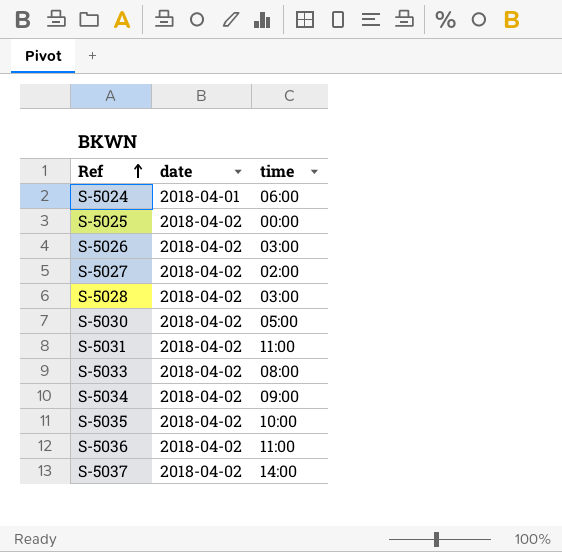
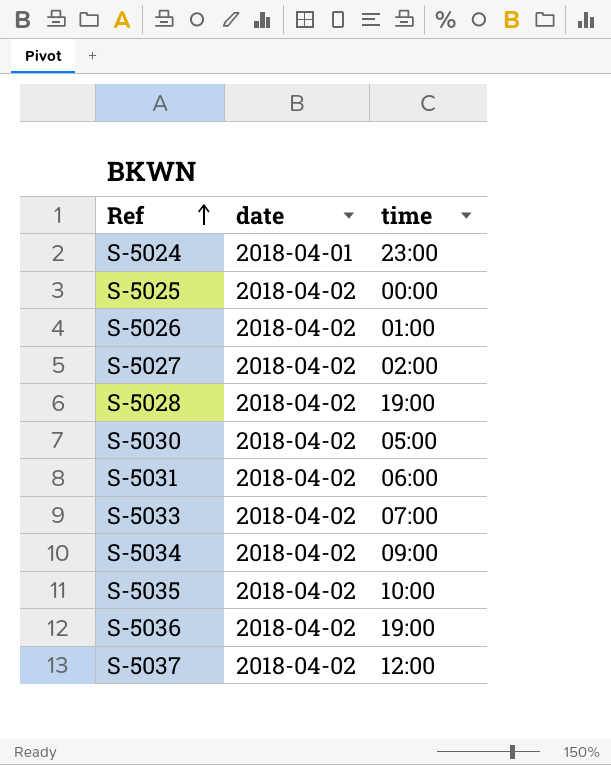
S-5024 | time: 06:00 -> 23:00
S-5026 | time: 03:00 -> 01:00
S-5028 | time: 03:00 -> 19:00
S-5031 | time: 11:00 -> 06:00
S-5033 | time: 08:00 -> 07:00
S-5036 | time: 11:00 -> 19:00
S-5037 | time: 14:00 -> 12:00

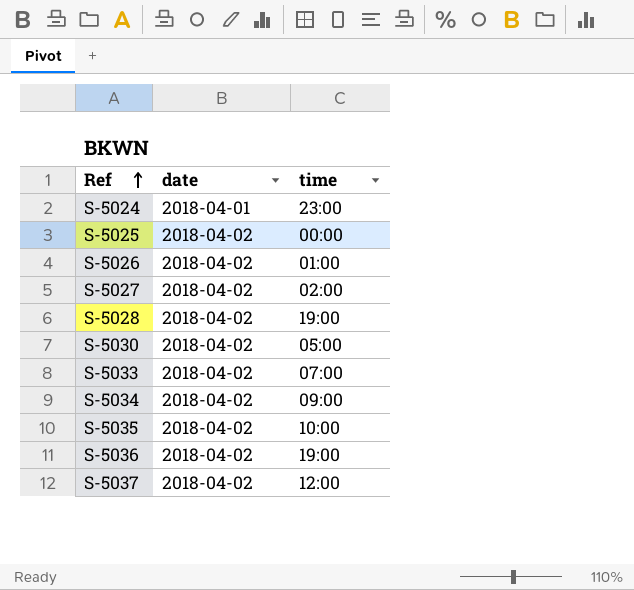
row S-5031: 2018-04-02 | 06:00 -> none

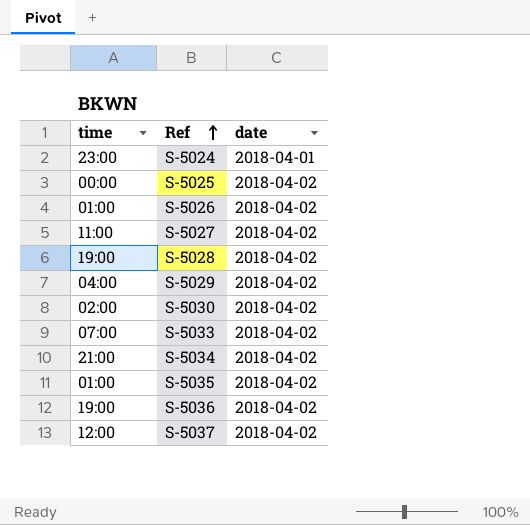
column time | position: 3 -> 1
S-5027 | time: 02:00 -> 11:00
row S-5029: none -> 04:00 | 2018-04-02
S-5030 | time: 05:00 -> 02:00
S-5034 | time: 09:00 -> 21:00
S-5035 | time: 10:00 -> 01:00

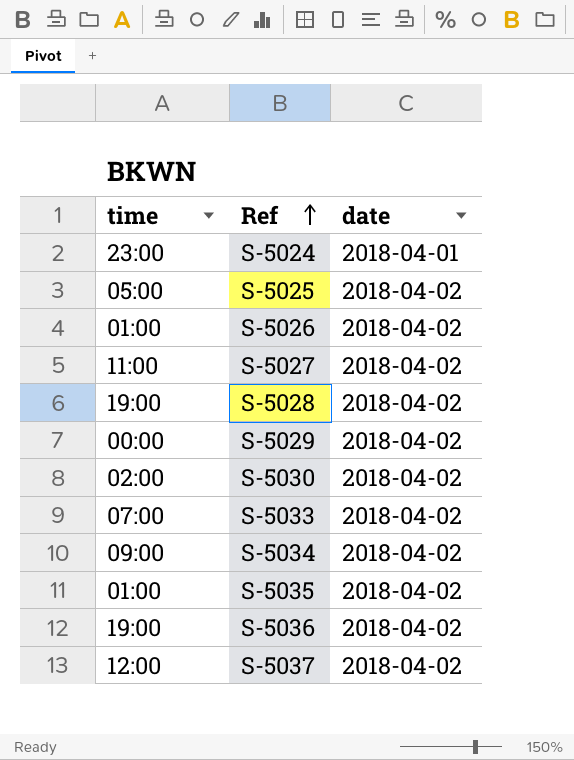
S-5025 | time: 00:00 -> 05:00
S-5029 | time: 04:00 -> 00:00
S-5034 | time: 21:00 -> 09:00

